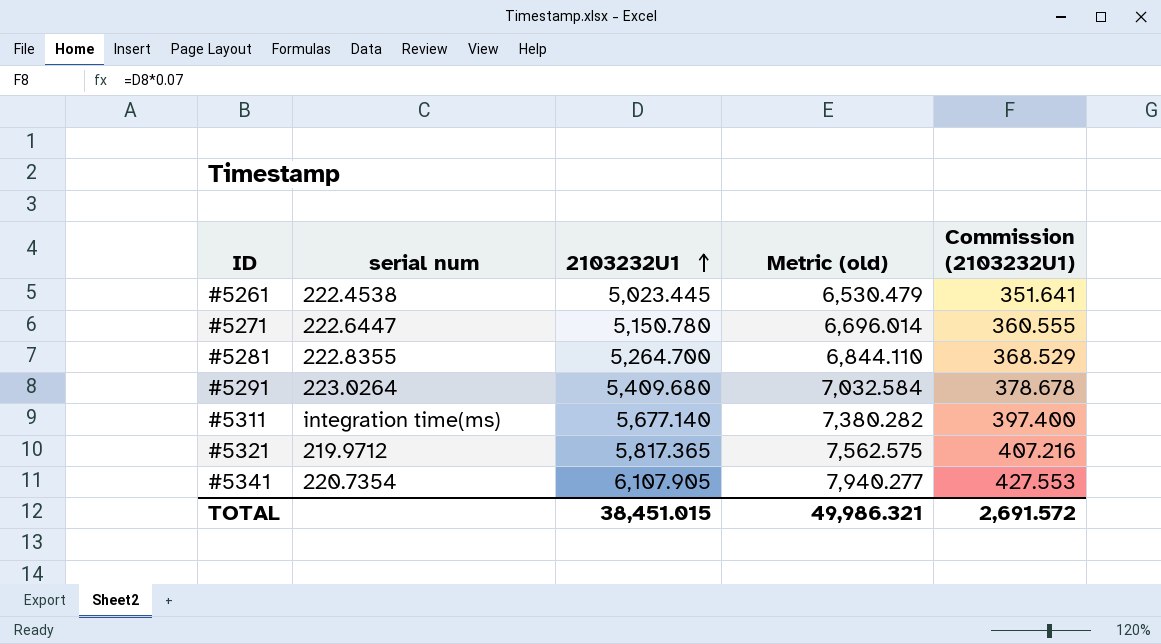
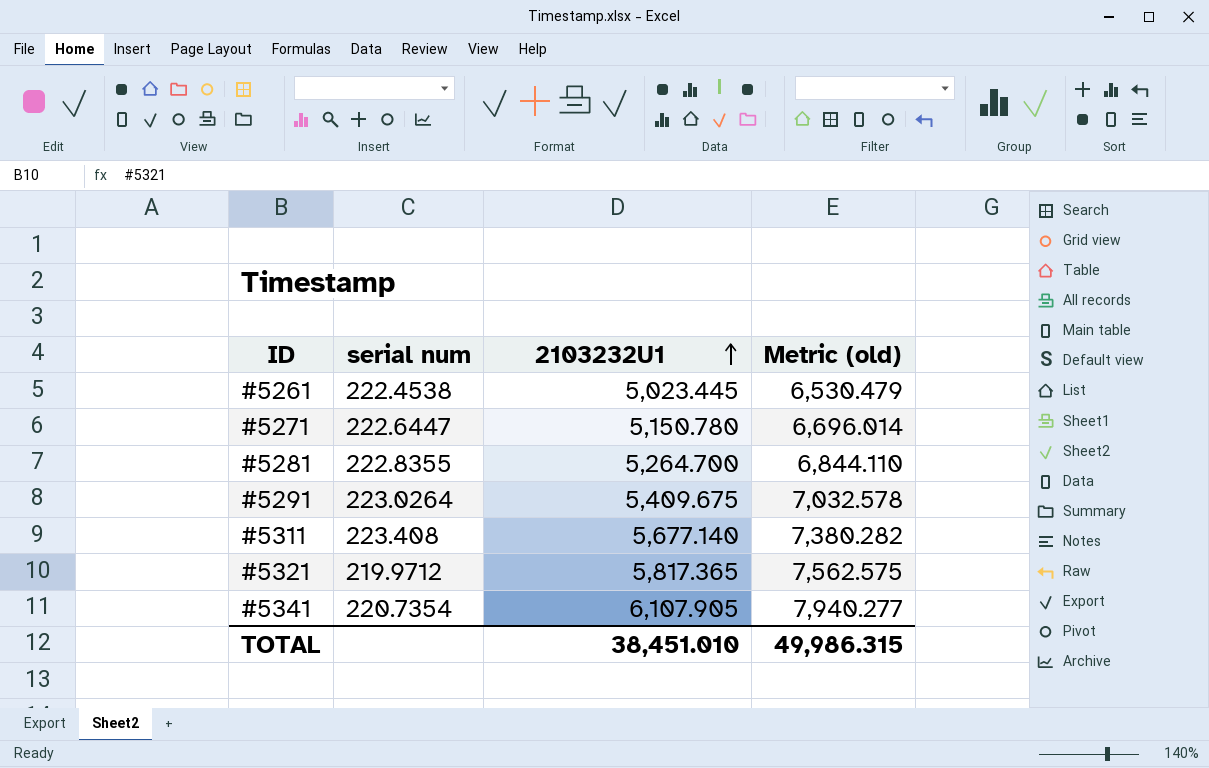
column Commission (2103232U1) | formula: [2103232U1] * 0.07 -> none
#5291 | 2103232U1: 5,409.680 -> 5,409.675
#5291 | Metric (old): 7,032.584 -> 7,032.578
#5311 | serial num: integration time(ms) -> 223.408
TOTAL | 2103232U1: 38,451.015 -> 38,451.010
TOTAL | Metric (old): 49,986.321 -> 49,986.315

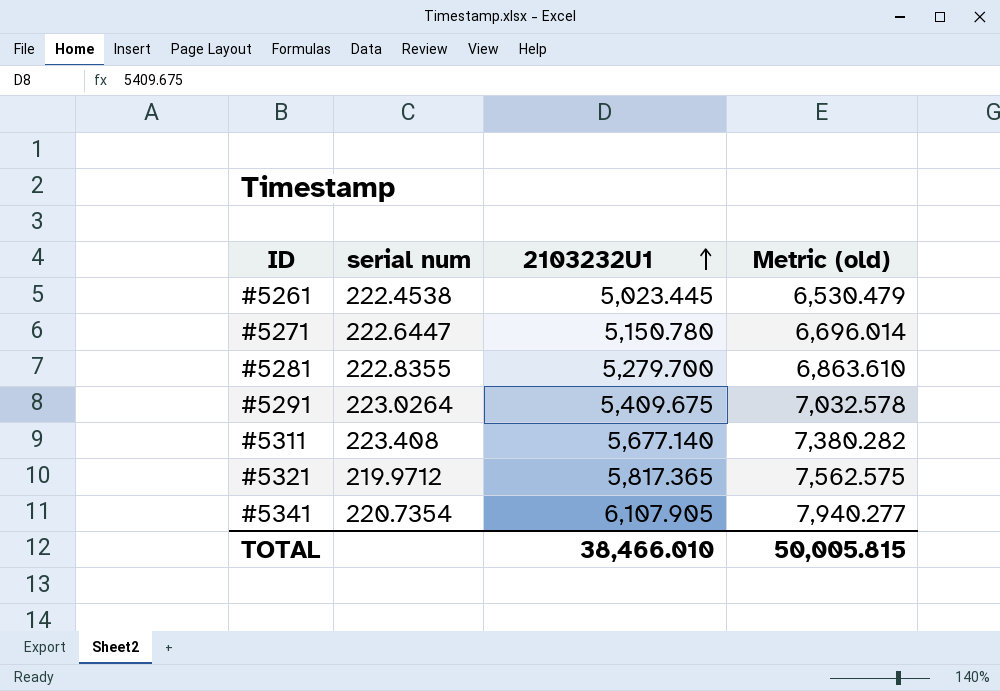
#5281 | 2103232U1: 5,264.700 -> 5,279.700
#5281 | Metric (old): 6,844.110 -> 6,863.610
TOTAL | 2103232U1: 38,451.010 -> 38,466.010
TOTAL | Metric (old): 49,986.315 -> 50,005.815

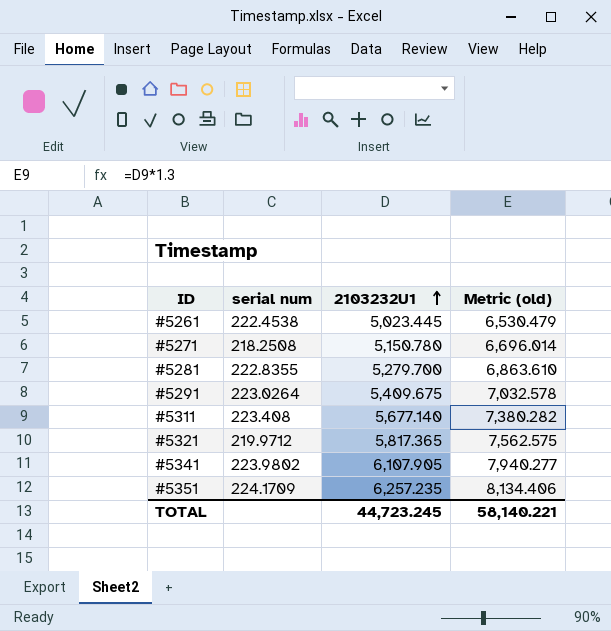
#5271 | serial num: 222.6447 -> 218.2508
#5341 | serial num: 220.7354 -> 223.9802
row #5351: none -> 224.1709 | 6,257.235 | 8,134.406
TOTAL | 2103232U1: 38,466.010 -> 44,723.245
TOTAL | Metric (old): 50,005.815 -> 58,140.221

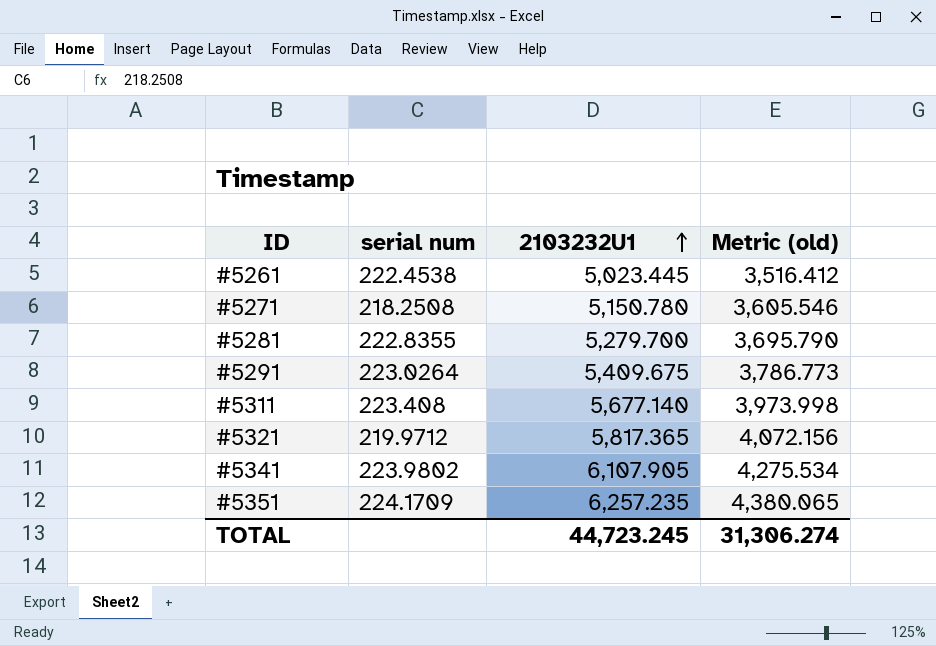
column Metric (old) | formula: [2103232U1] * 1.3 -> [2103232U1] * 0.7
TOTAL | Metric (old): 58,140.221 -> 31,306.274

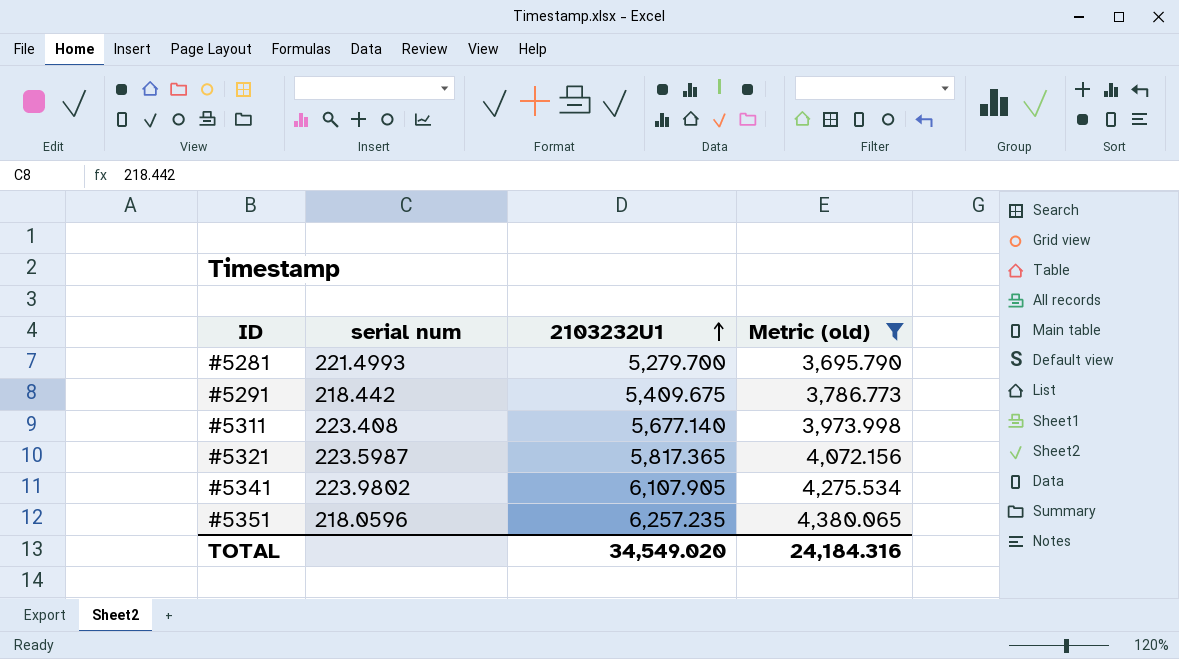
filter: none -> Metric (old) >= 3,695.790
#5281 | serial num: 222.8355 -> 221.4993
#5291 | serial num: 223.0264 -> 218.442
#5321 | serial num: 219.9712 -> 223.5987
#5351 | serial num: 224.1709 -> 218.0596
TOTAL | 2103232U1: 44,723.245 -> 34,549.020
TOTAL | Metric (old): 31,306.274 -> 24,184.316

